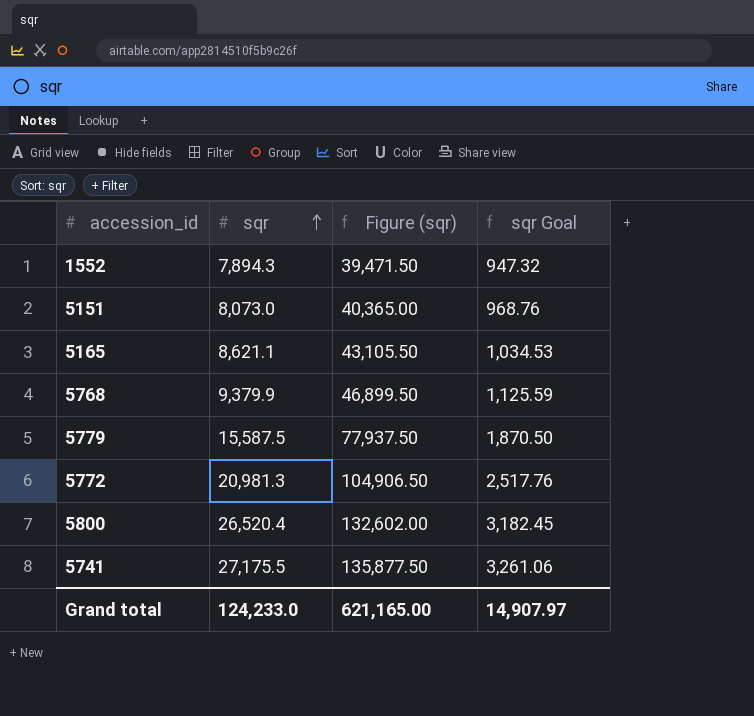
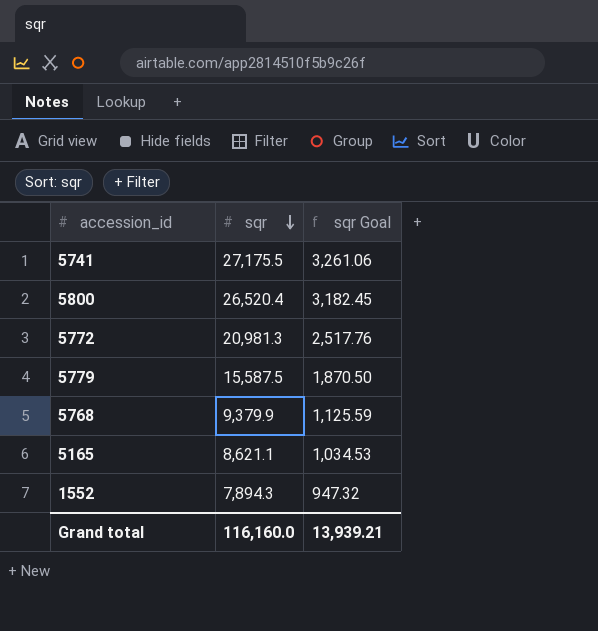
row order: sqr ascending -> sqr descending
column Figure (sqr) | formula: [sqr] * 5 -> none
row 5151: 8,073.0 | 40,365.00 | 968.76 -> none
Grand total | sqr: 124,233.0 -> 116,160.0
Grand total | sqr Goal: 14,907.97 -> 13,939.21

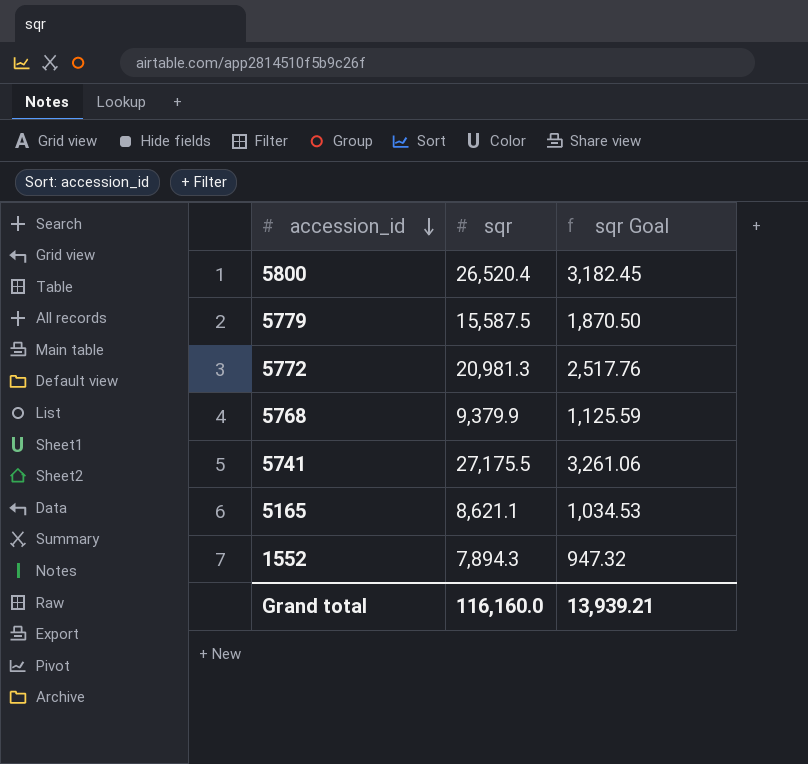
row order: sqr descending -> accession_id descending

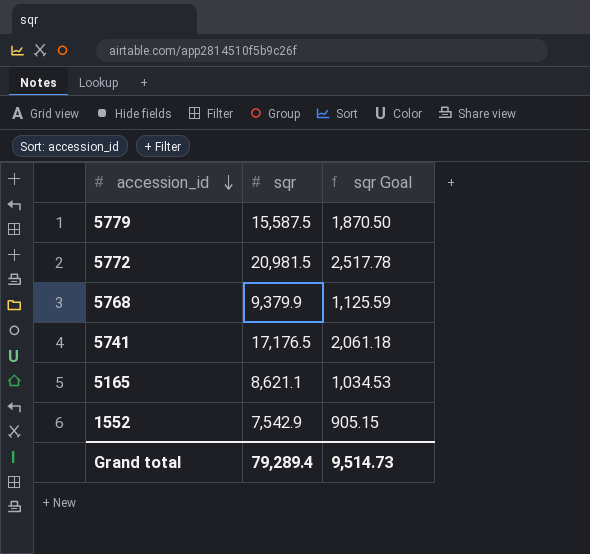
row 5800: 26,520.4 | 3,182.45 -> none
5772 | sqr: 20,981.3 -> 20,981.5
5772 | sqr Goal: 2,517.76 -> 2,517.78
5741 | sqr: 27,175.5 -> 17,176.5
5741 | sqr Goal: 3,261.06 -> 2,061.18
1552 | sqr: 7,894.3 -> 7,542.9
1552 | sqr Goal: 947.32 -> 905.15
Grand total | sqr: 116,160.0 -> 79,289.4
Grand total | sqr Goal: 13,939.21 -> 9,514.73

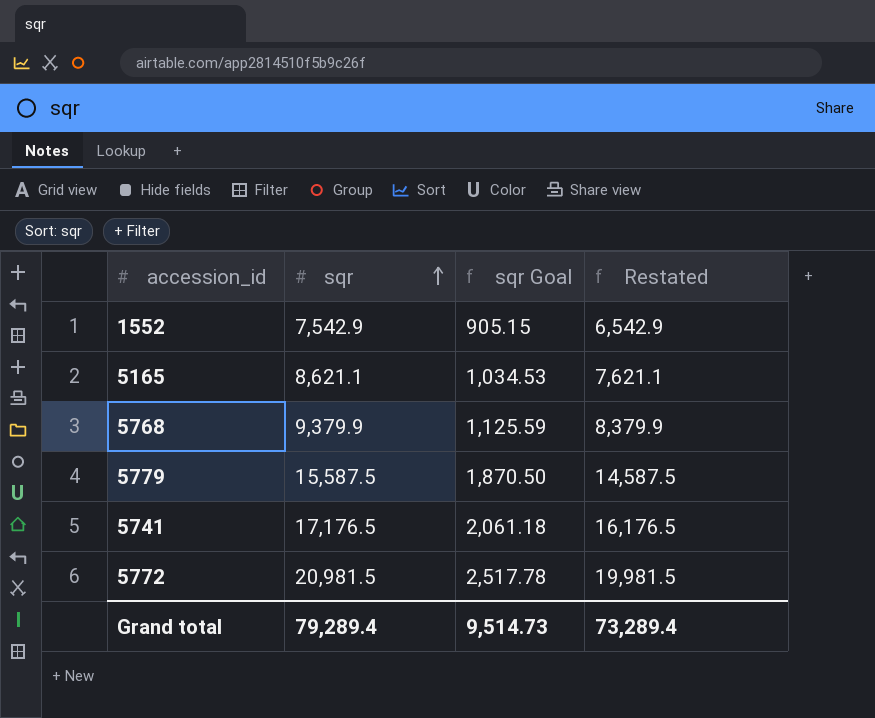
row order: accession_id descending -> sqr ascending
column Restated | formula: none -> [sqr] - 1000

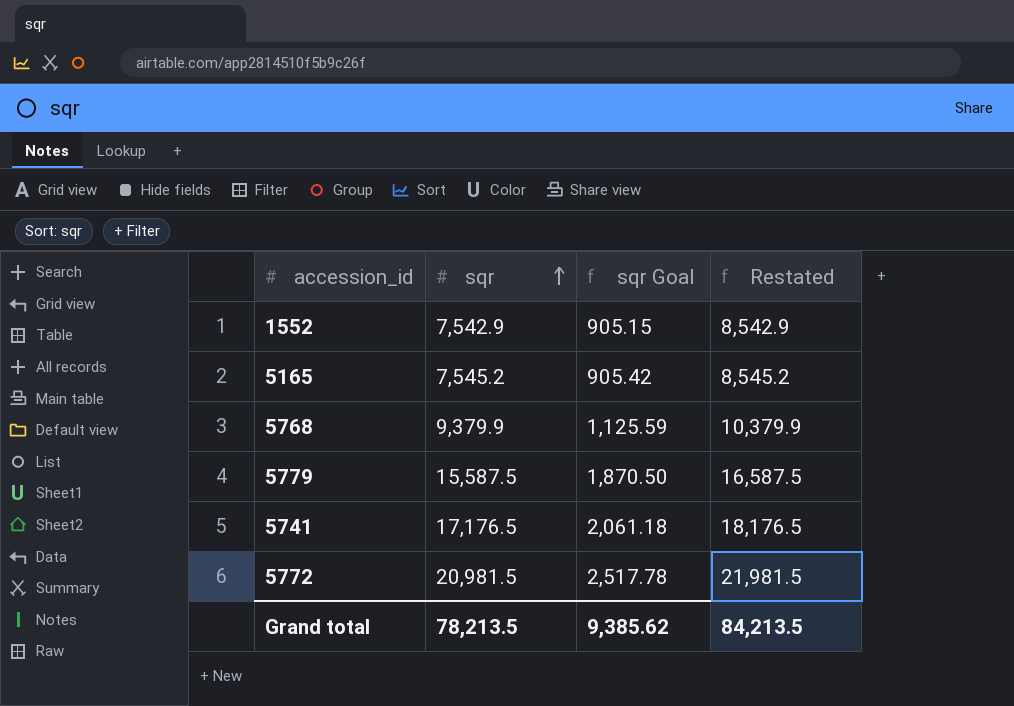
column Restated | formula: [sqr] - 1000 -> [sqr] + 1000
5165 | sqr: 8,621.1 -> 7,545.2
5165 | sqr Goal: 1,034.53 -> 905.42
Grand total | sqr: 79,289.4 -> 78,213.5
Grand total | sqr Goal: 9,514.73 -> 9,385.62
Grand total | Restated: 73,289.4 -> 84,213.5

